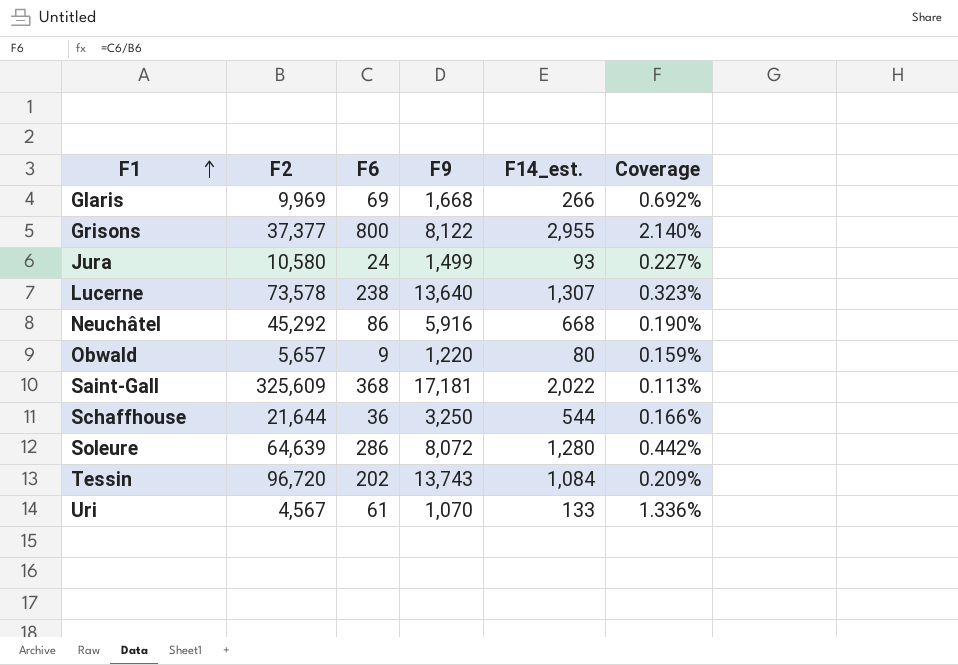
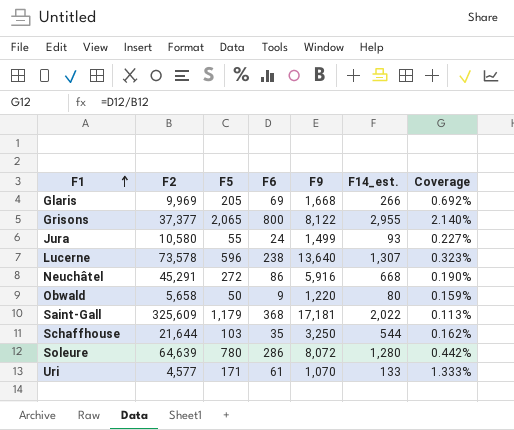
column F5 | position: none -> 3
row Tessin: 96,720 | 202 | 13,743 | 1,084 | 0.209% -> none
Neuchâtel | F2: 45,292 -> 45,291
Obwald | F2: 5,657 -> 5,658
Schaffhouse | F6: 36 -> 35
Schaffhouse | Coverage: 0.166% -> 0.162%
Uri | F2: 4,567 -> 4,577
Uri | Coverage: 1.336% -> 1.333%

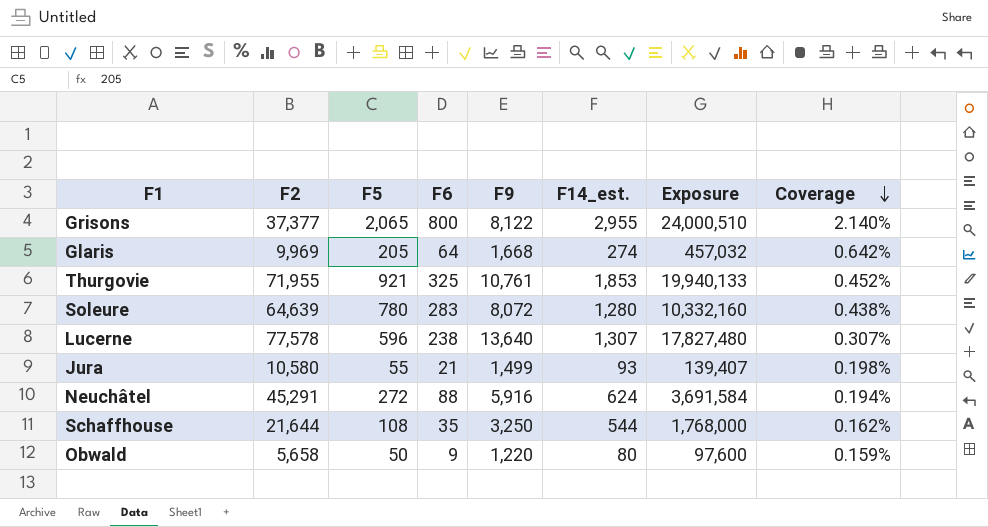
row order: F1 ascending -> Coverage descending
column Exposure | formula: none -> [F9] * [F14_est.]
row Saint-Gall: 325,609 | 1,179 | 368 | 17,181 | 2,022 | 0.113% -> none
row Uri: 4,577 | 171 | 61 | 1,070 | 133 | 1.333% -> none
Glaris | F6: 69 -> 64
Glaris | F14_est.: 266 -> 274
Glaris | Coverage: 0.692% -> 0.642%
row Thurgovie: none -> 71,955 | 921 | 325 | 10,761 | 1,853 | 19,940,133 | 0.452%
Soleure | F6: 286 -> 283
Soleure | Coverage: 0.442% -> 0.438%
Lucerne | F2: 73,578 -> 77,578
Lucerne | Coverage: 0.323% -> 0.307%
Jura | F6: 24 -> 21
Jura | Coverage: 0.227% -> 0.198%
Neuchâtel | F6: 86 -> 88
Neuchâtel | F14_est.: 668 -> 624
Neuchâtel | Coverage: 0.190% -> 0.194%
Schaffhouse | F5: 103 -> 108

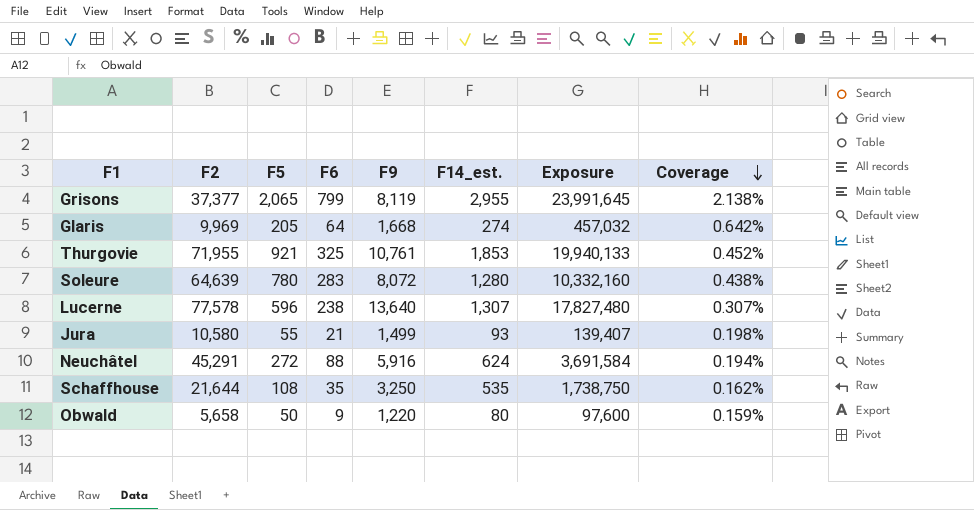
Grisons | F6: 800 -> 799
Grisons | F9: 8,122 -> 8,119
Grisons | Exposure: 24,000,510 -> 23,991,645
Grisons | Coverage: 2.140% -> 2.138%
Schaffhouse | F14_est.: 544 -> 535
Schaffhouse | Exposure: 1,768,000 -> 1,738,750

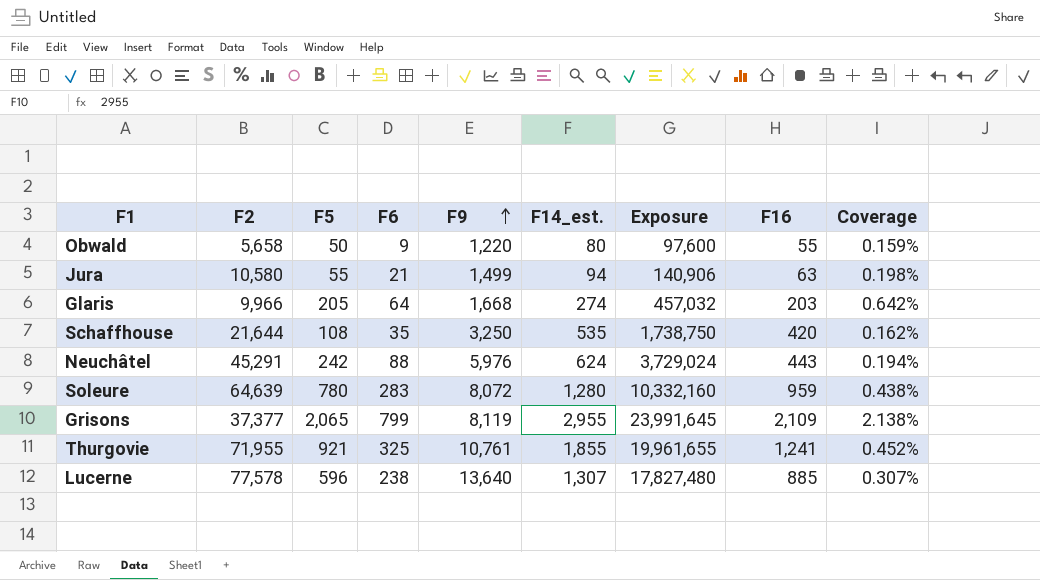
row order: Coverage descending -> F9 ascending
column F16 | position: none -> 8
Jura | F14_est.: 93 -> 94
Jura | Exposure: 139,407 -> 140,906
Glaris | F2: 9,969 -> 9,966
Neuchâtel | F5: 272 -> 242
Neuchâtel | F9: 5,916 -> 5,976
Neuchâtel | Exposure: 3,691,584 -> 3,729,024
Thurgovie | F14_est.: 1,853 -> 1,855
Thurgovie | Exposure: 19,940,133 -> 19,961,655

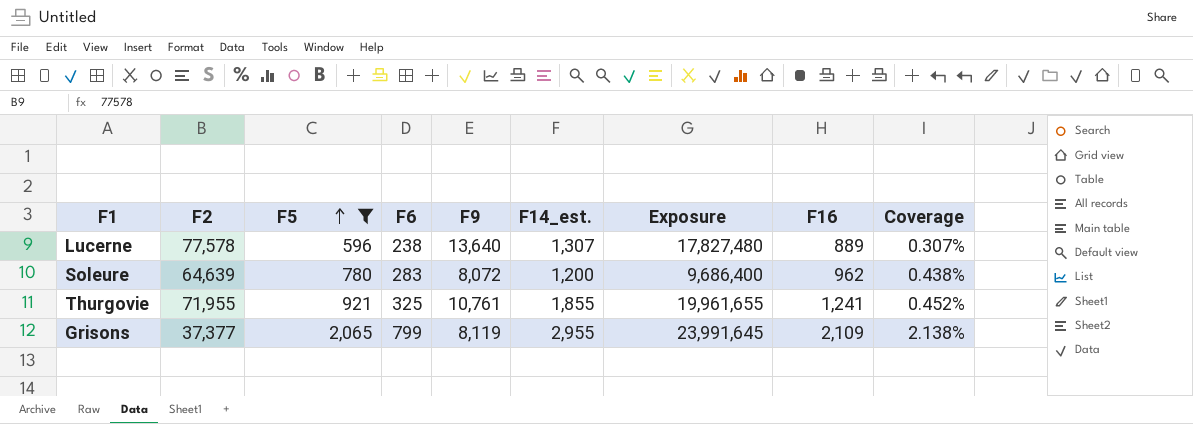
filter: none -> F5 >= 596
row order: F9 ascending -> F5 ascending
Lucerne | F16: 885 -> 889
Soleure | F14_est.: 1,280 -> 1,200
Soleure | Exposure: 10,332,160 -> 9,686,400
Soleure | F16: 959 -> 962

